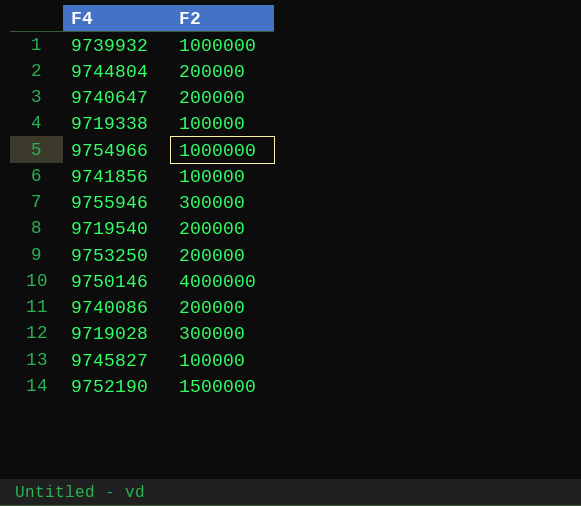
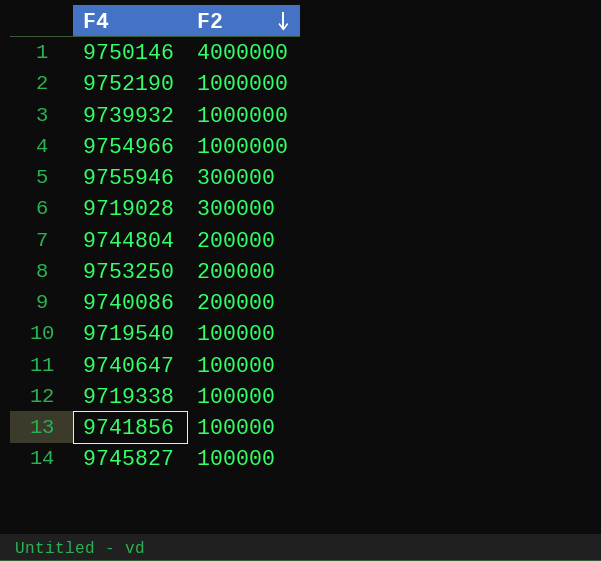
row order: none -> F2 descending
9752190 | F2: 1500000 -> 1000000
9719540 | F2: 200000 -> 100000
9740647 | F2: 200000 -> 100000

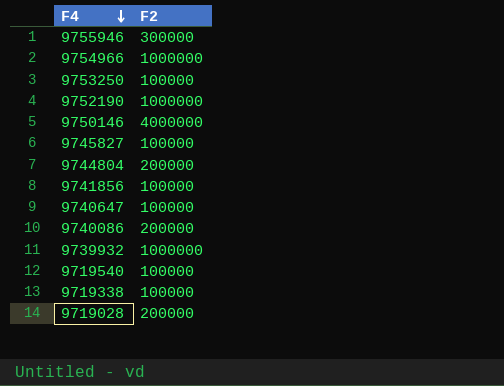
row order: F2 descending -> F4 descending
9753250 | F2: 200000 -> 100000
9719028 | F2: 300000 -> 200000

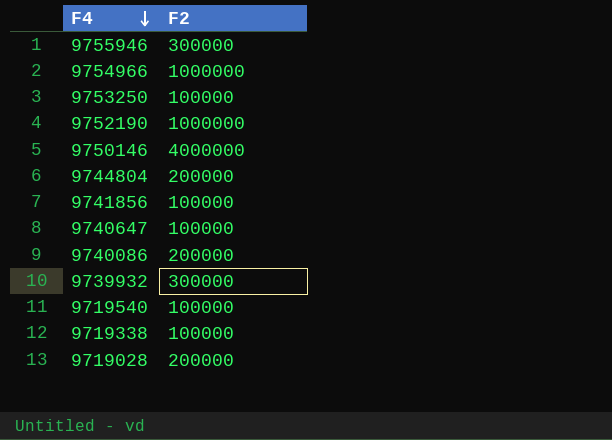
row 9745827: 100000 -> none
9739932 | F2: 1000000 -> 300000

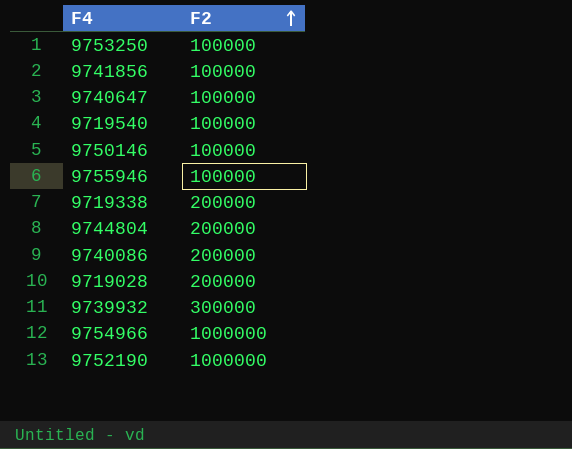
row order: F4 descending -> F2 ascending
9750146 | F2: 4000000 -> 100000
9755946 | F2: 300000 -> 100000
9719338 | F2: 100000 -> 200000

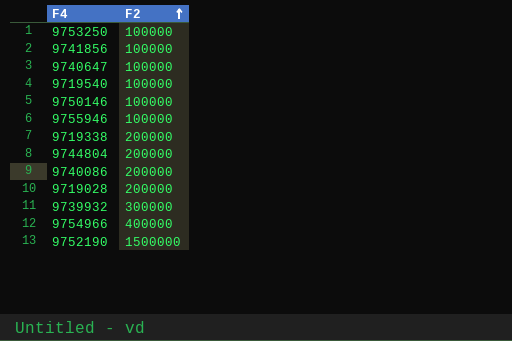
9754966 | F2: 1000000 -> 400000
9752190 | F2: 1000000 -> 1500000

